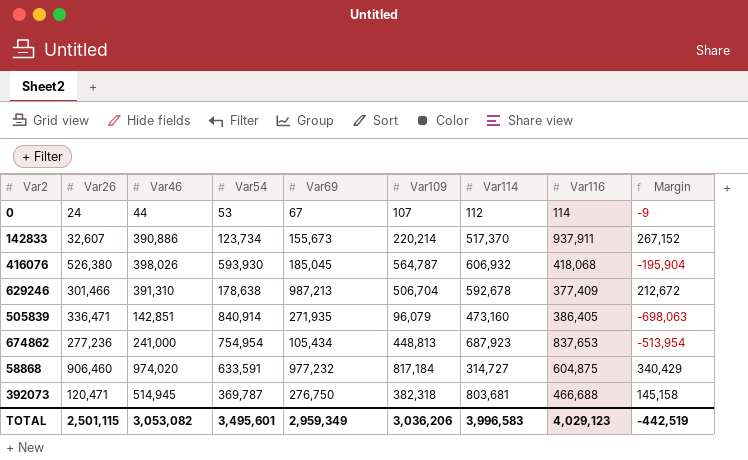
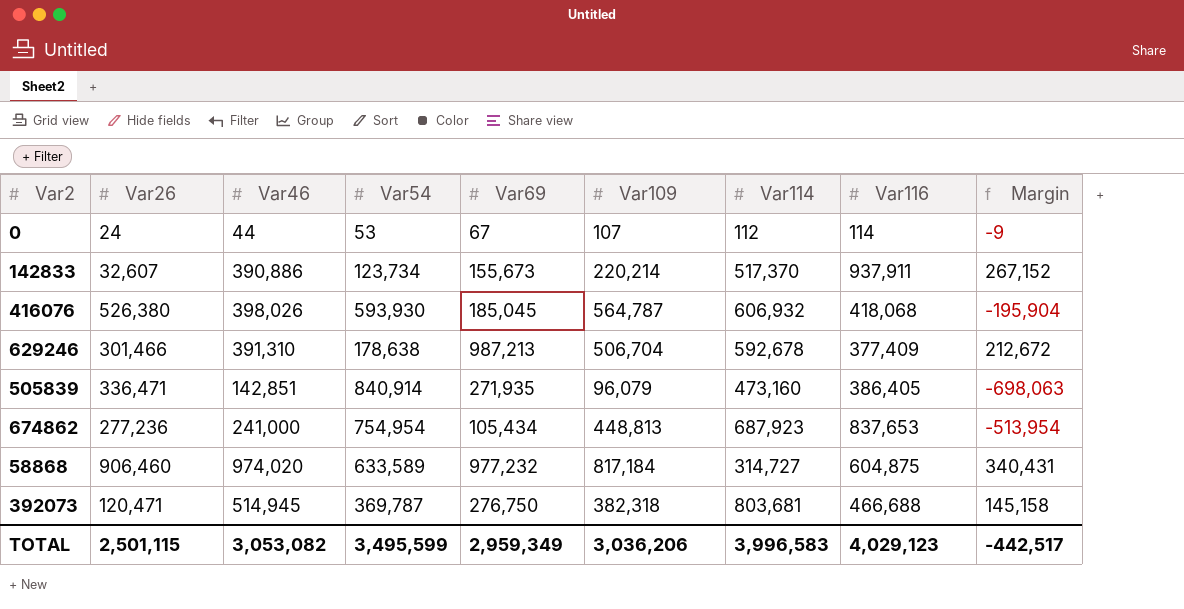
58868 | Var54: 633,591 -> 633,589
58868 | Margin: 340,429 -> 340,431
TOTAL | Var54: 3,495,601 -> 3,495,599
TOTAL | Margin: -442,519 -> -442,517

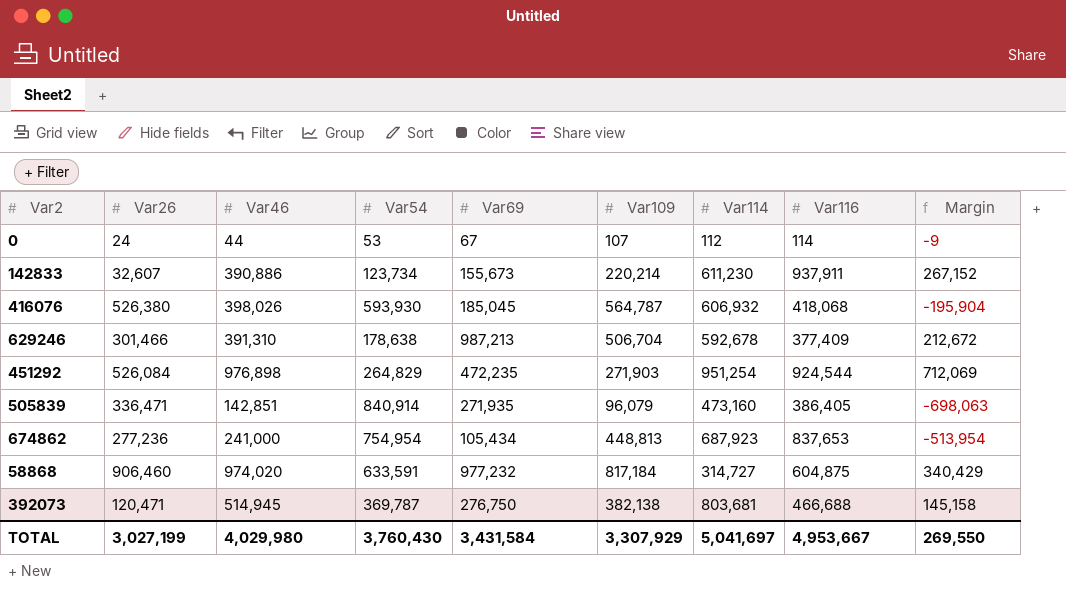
142833 | Var114: 517,370 -> 611,230
row 451292: none -> 526,084 | 976,898 | 264,829 | 472,235 | 271,903 | 951,254 | 924,544 | 712,069
58868 | Var54: 633,589 -> 633,591
58868 | Margin: 340,431 -> 340,429
392073 | Var109: 382,318 -> 382,138
TOTAL | Var26: 2,501,115 -> 3,027,199
TOTAL | Var46: 3,053,082 -> 4,029,980
TOTAL | Var54: 3,495,599 -> 3,760,430
TOTAL | Var69: 2,959,349 -> 3,431,584
TOTAL | Var109: 3,036,206 -> 3,307,929
TOTAL | Var114: 3,996,583 -> 5,041,697
TOTAL | Var116: 4,029,123 -> 4,953,667
TOTAL | Margin: -442,517 -> 269,550

